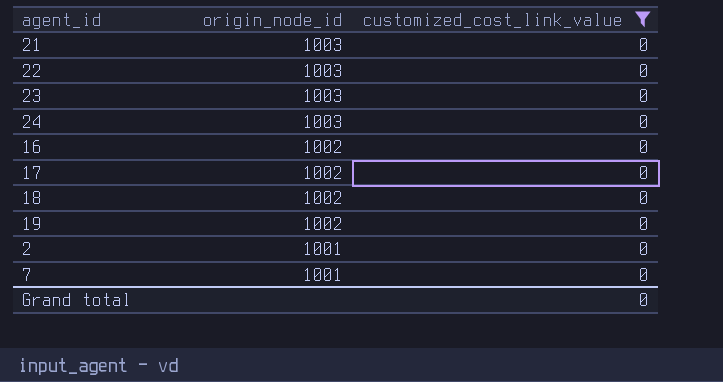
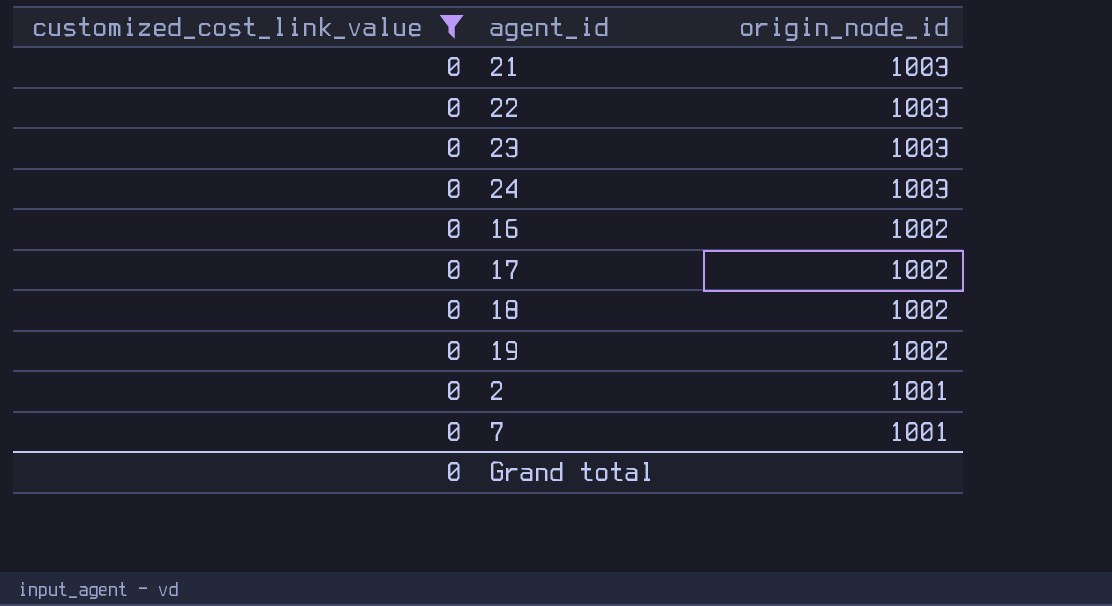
column customized_cost_link_value | position: 3 -> 1

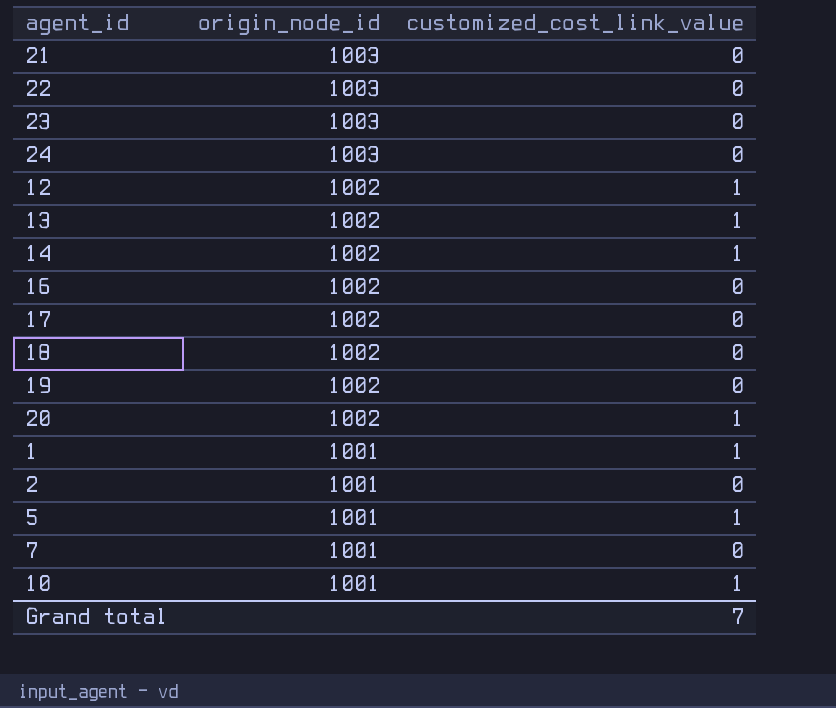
filter: customized_cost_link_value = 0 -> none
column customized_cost_link_value | position: 1 -> 3
Grand total | customized_cost_link_value: 0 -> 7

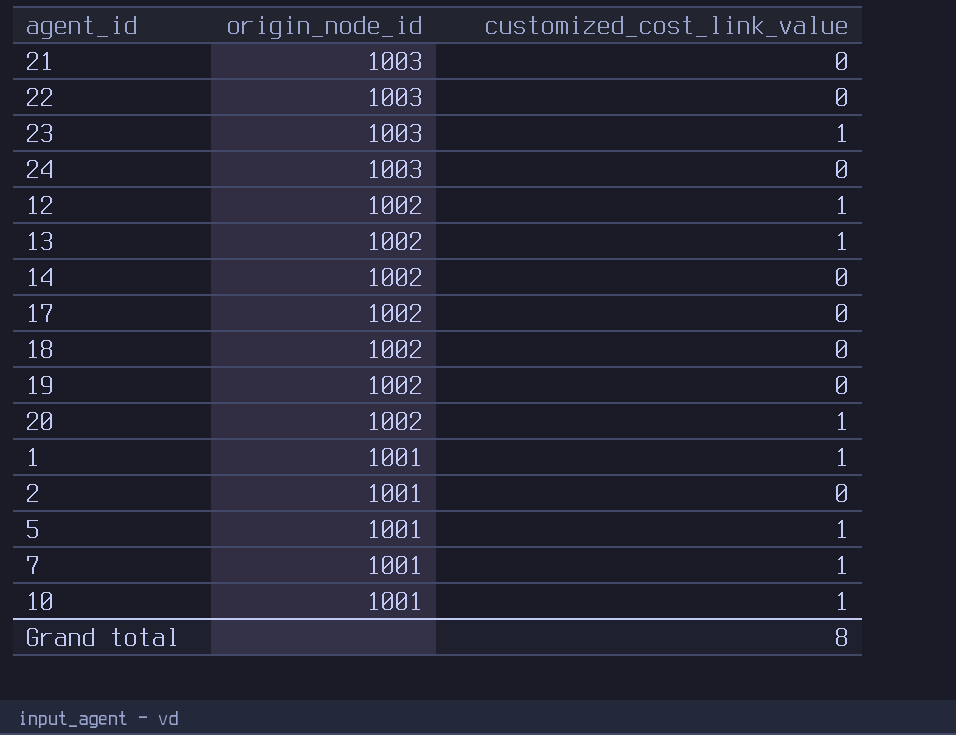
row 16: 1002 | 0 -> none
23 | customized_cost_link_value: 0 -> 1
14 | customized_cost_link_value: 1 -> 0
7 | customized_cost_link_value: 0 -> 1
Grand total | customized_cost_link_value: 7 -> 8

